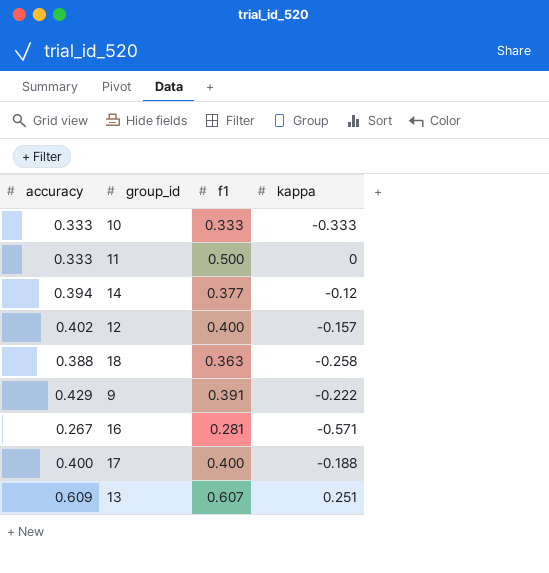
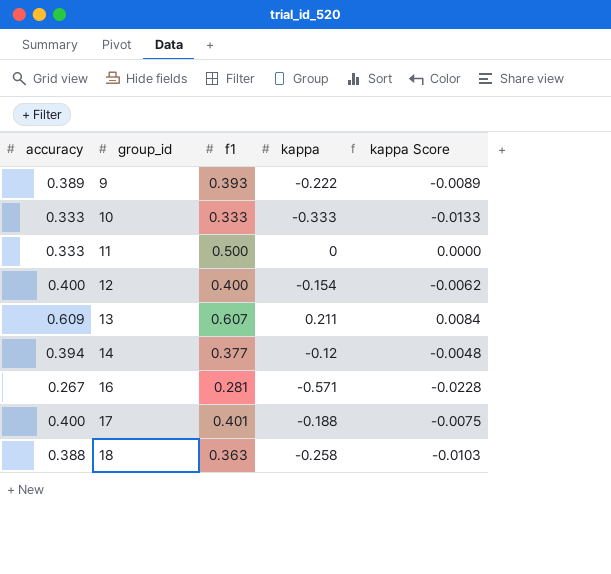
row order: none -> group_id ascending
column kappa Score | formula: none -> [kappa] * 0.04
9 | accuracy: 0.429 -> 0.389
9 | f1: 0.391 -> 0.393
12 | accuracy: 0.402 -> 0.400
12 | kappa: -0.157 -> -0.154
13 | kappa: 0.251 -> 0.211
17 | f1: 0.400 -> 0.401

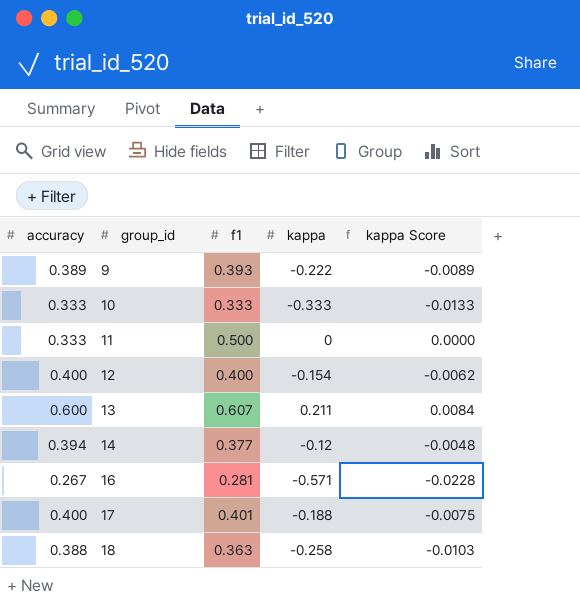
13 | accuracy: 0.609 -> 0.600

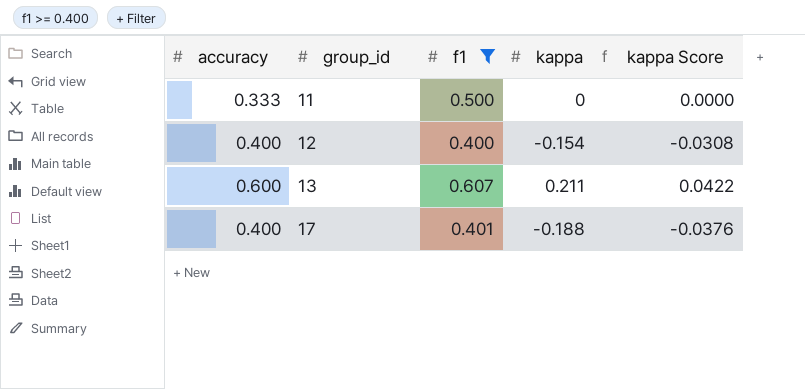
filter: none -> f1 >= 0.400
column kappa Score | formula: [kappa] * 0.04 -> [kappa] * 0.2

